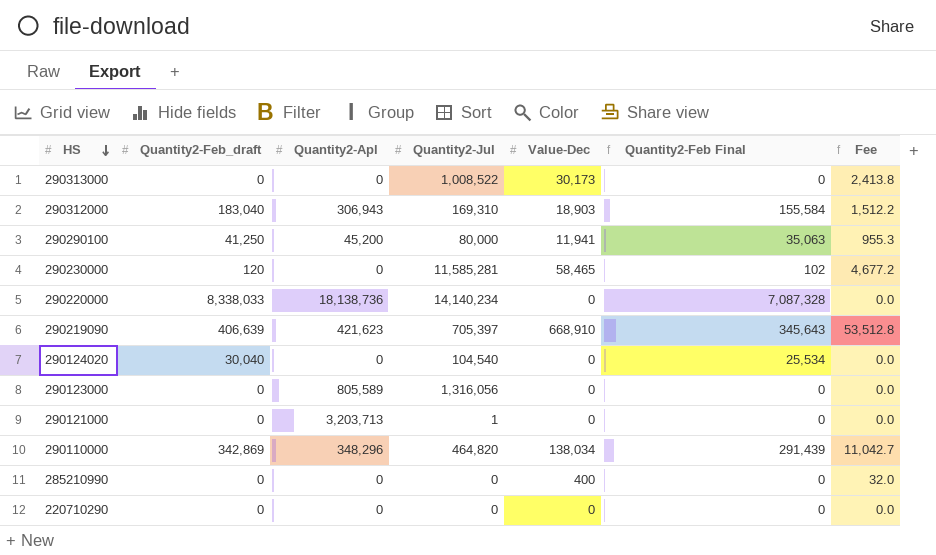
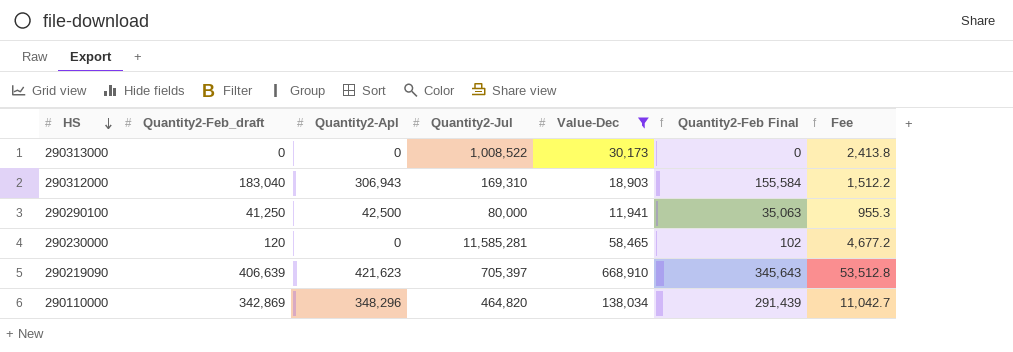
filter: none -> Value-Dec >= 11,941
290290100 | Quantity2-Apl: 45,200 -> 42,500

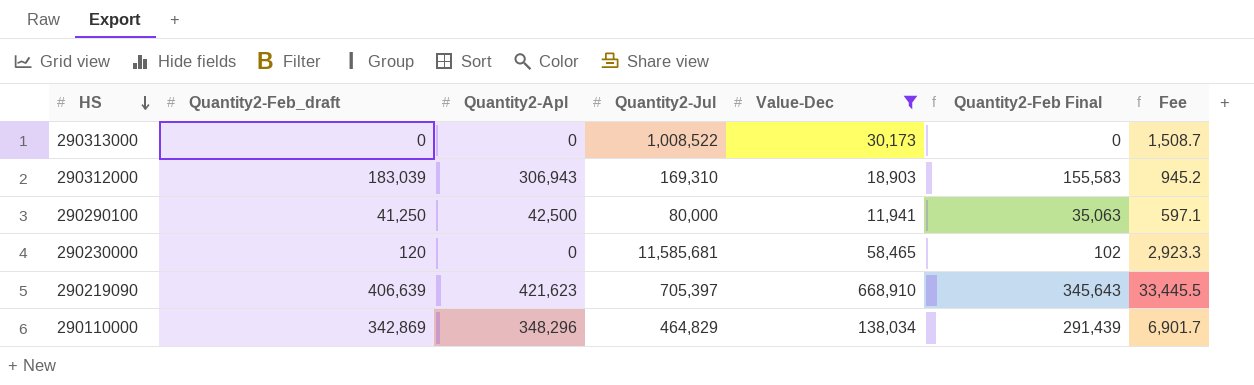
column Fee | formula: [Value-Dec] * 0.08 -> [Value-Dec] * 0.05
290312000 | Quantity2-Feb_draft: 183,040 -> 183,039
290312000 | Quantity2-Feb Final: 155,584 -> 155,583
290230000 | Quantity2-Jul: 11,585,281 -> 11,585,681
290110000 | Quantity2-Jul: 464,820 -> 464,829

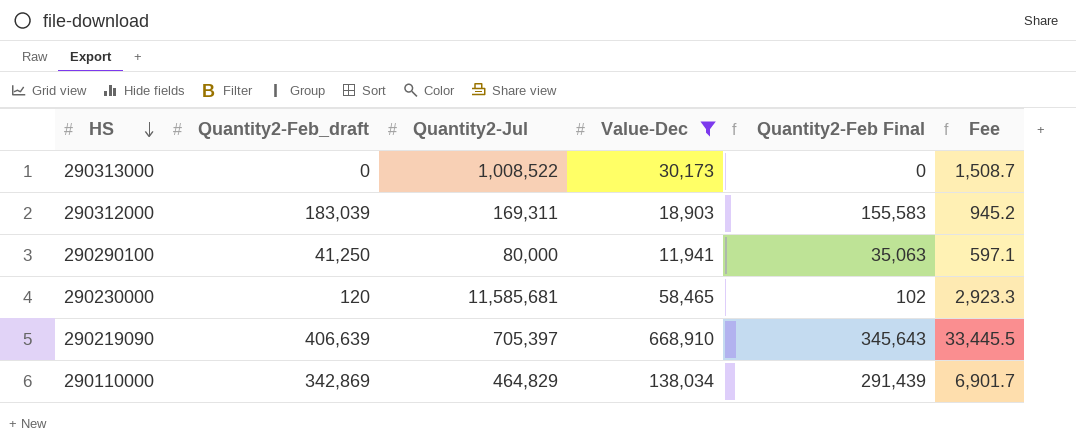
column Quantity2-Apl | position: 3 -> none
290312000 | Quantity2-Jul: 169,310 -> 169,311

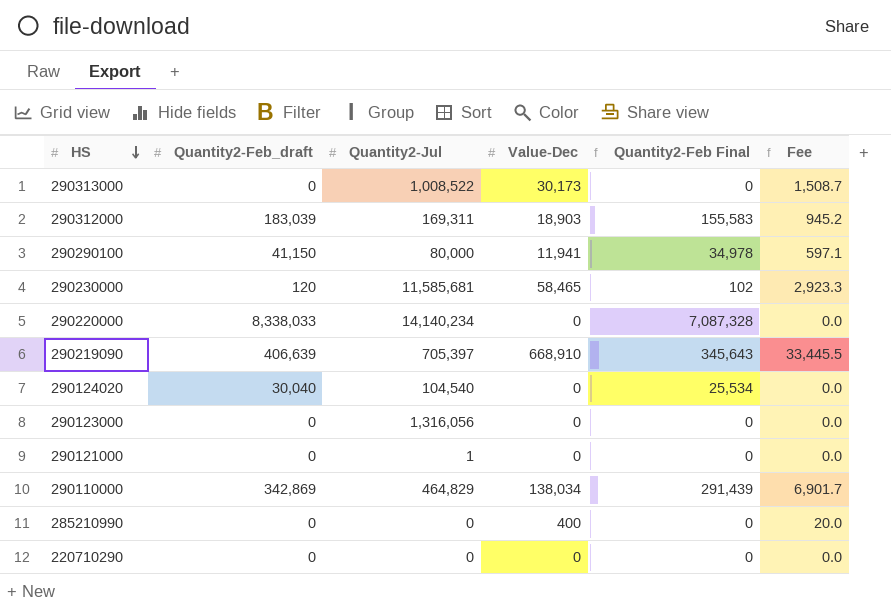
filter: Value-Dec >= 11,941 -> none
290290100 | Quantity2-Feb_draft: 41,250 -> 41,150
290290100 | Quantity2-Feb Final: 35,063 -> 34,978

